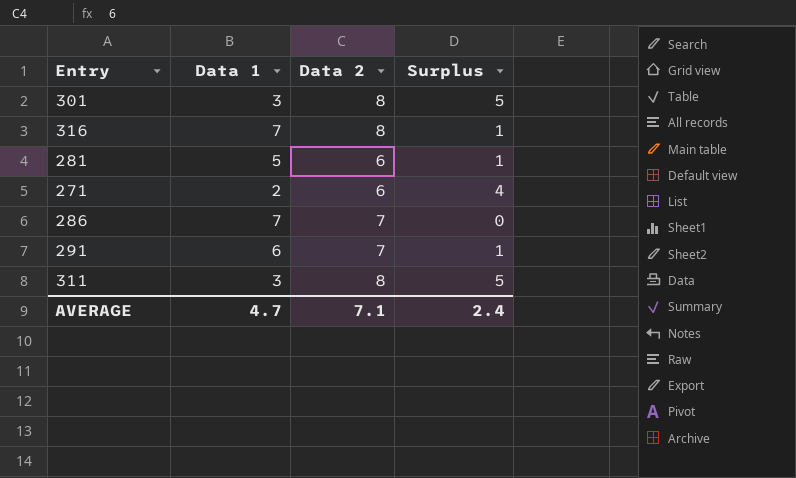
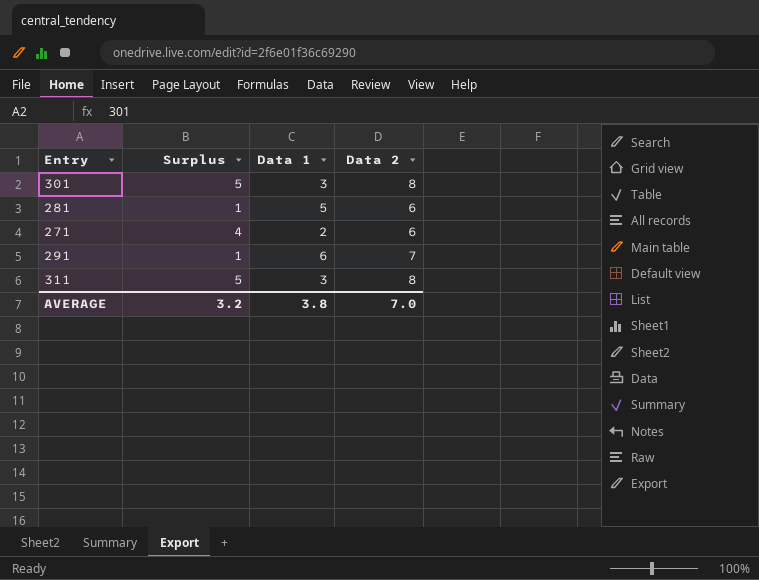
column Surplus | position: 4 -> 2
row 316: 7 | 8 | 1 -> none
row 286: 7 | 7 | 0 -> none
AVERAGE | Surplus: 2.4 -> 3.2
AVERAGE | Data 1: 4.7 -> 3.8
AVERAGE | Data 2: 7.1 -> 7.0

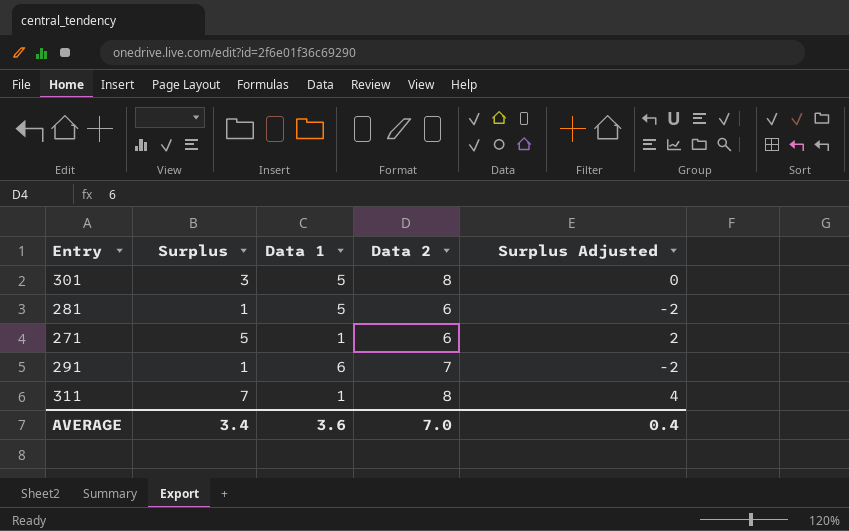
column Surplus Adjusted | formula: none -> [Surplus] - 3
301 | Surplus: 5 -> 3
301 | Data 1: 3 -> 5
271 | Surplus: 4 -> 5
271 | Data 1: 2 -> 1
311 | Surplus: 5 -> 7
311 | Data 1: 3 -> 1
AVERAGE | Surplus: 3.2 -> 3.4
AVERAGE | Data 1: 3.8 -> 3.6

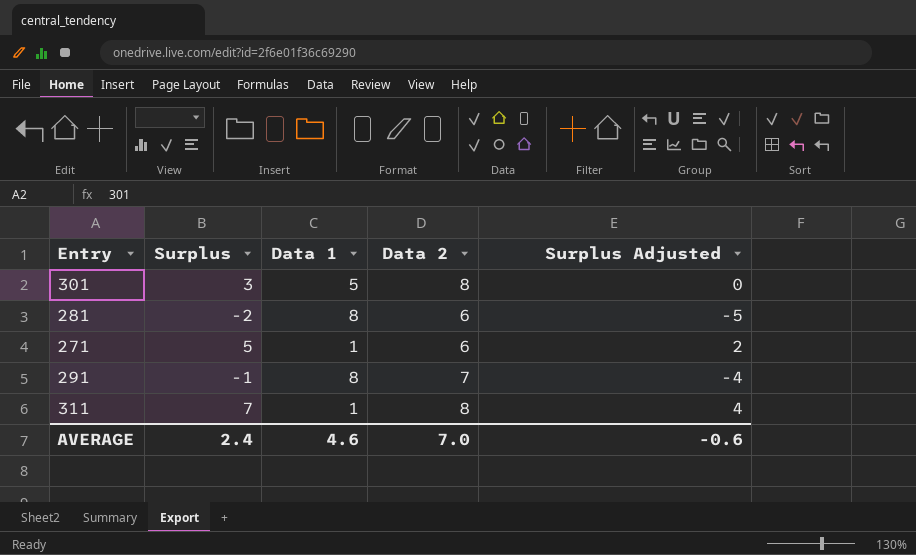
281 | Surplus: 1 -> -2
281 | Data 1: 5 -> 8
281 | Surplus Adjusted: -2 -> -5
291 | Surplus: 1 -> -1
291 | Data 1: 6 -> 8
291 | Surplus Adjusted: -2 -> -4
AVERAGE | Surplus: 3.4 -> 2.4
AVERAGE | Data 1: 3.6 -> 4.6
AVERAGE | Surplus Adjusted: 0.4 -> -0.6

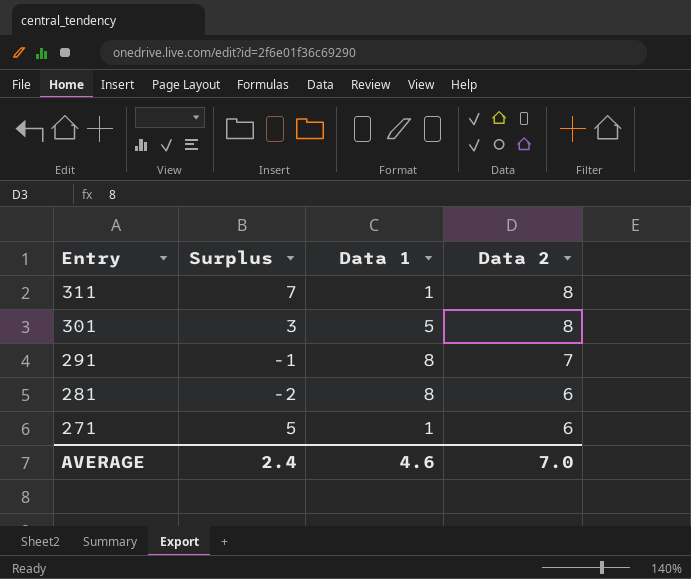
row order: none -> Entry descending
column Surplus Adjusted | formula: [Surplus] - 3 -> none

